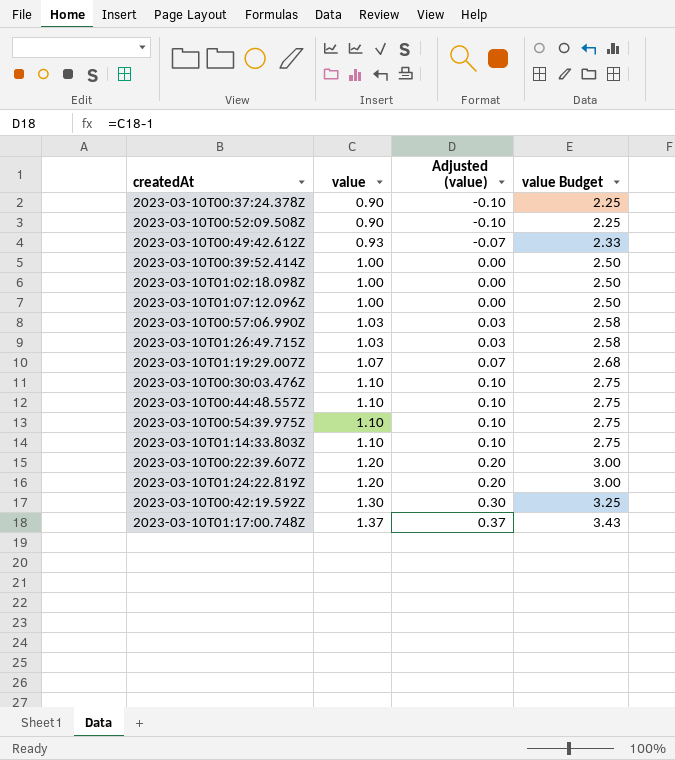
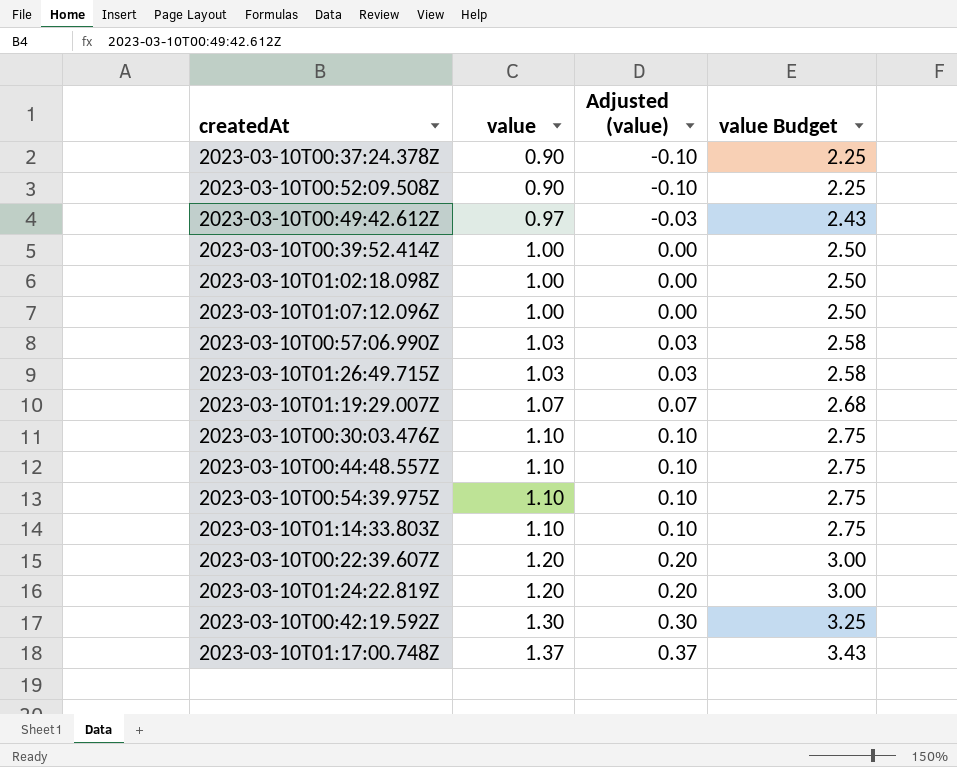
2023-03-10T00:49:42.612Z | value: 0.93 -> 0.97
2023-03-10T00:49:42.612Z | Adjusted (value): -0.07 -> -0.03
2023-03-10T00:49:42.612Z | value Budget: 2.33 -> 2.43

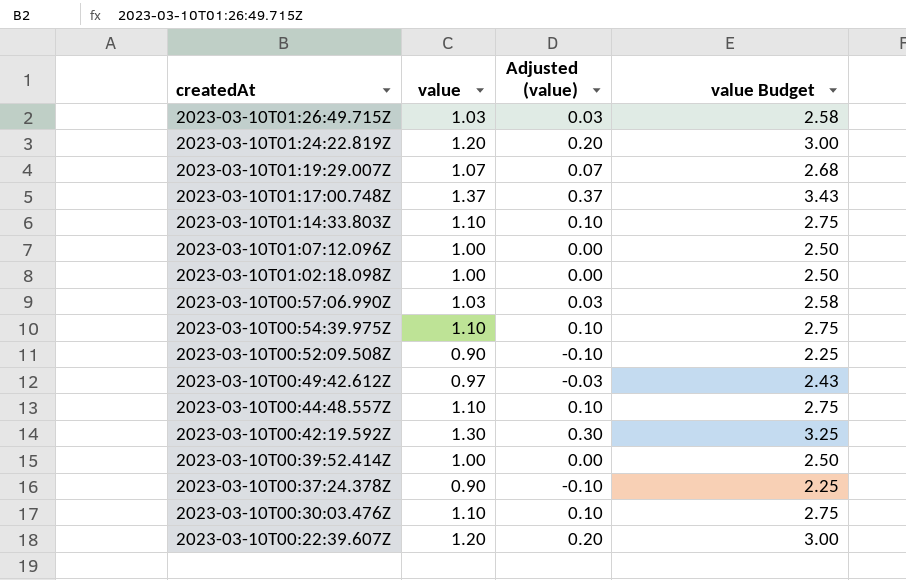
row order: value ascending -> createdAt descending

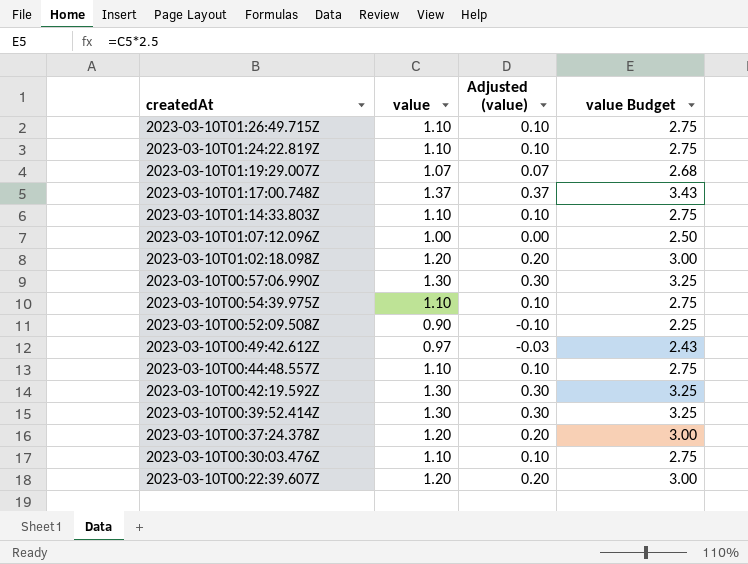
2023-03-10T01:26:49.715Z | value: 1.03 -> 1.10
2023-03-10T01:26:49.715Z | Adjusted (value): 0.03 -> 0.10
2023-03-10T01:26:49.715Z | value Budget: 2.58 -> 2.75
2023-03-10T01:24:22.819Z | value: 1.20 -> 1.10
2023-03-10T01:24:22.819Z | Adjusted (value): 0.20 -> 0.10
2023-03-10T01:24:22.819Z | value Budget: 3.00 -> 2.75
2023-03-10T01:02:18.098Z | value: 1.00 -> 1.20
2023-03-10T01:02:18.098Z | Adjusted (value): 0.00 -> 0.20
2023-03-10T01:02:18.098Z | value Budget: 2.50 -> 3.00
2023-03-10T00:57:06.990Z | value: 1.03 -> 1.30
2023-03-10T00:57:06.990Z | Adjusted (value): 0.03 -> 0.30
2023-03-10T00:57:06.990Z | value Budget: 2.58 -> 3.25
2023-03-10T00:39:52.414Z | value: 1.00 -> 1.30
2023-03-10T00:39:52.414Z | Adjusted (value): 0.00 -> 0.30
2023-03-10T00:39:52.414Z | value Budget: 2.50 -> 3.25
2023-03-10T00:37:24.378Z | value: 0.90 -> 1.20
2023-03-10T00:37:24.378Z | Adjusted (value): -0.10 -> 0.20
2023-03-10T00:37:24.378Z | value Budget: 2.25 -> 3.00

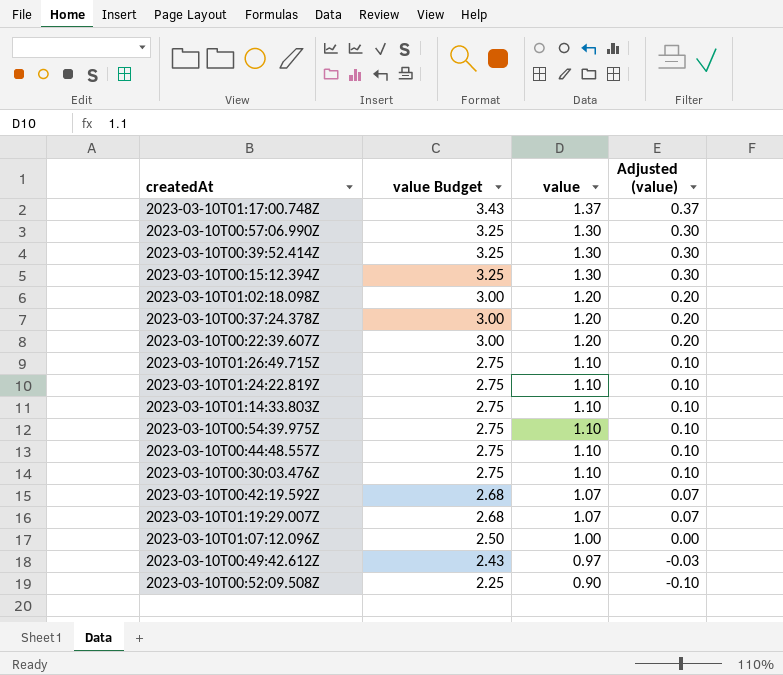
row order: createdAt descending -> value Budget descending
column value Budget | position: 4 -> 2
row 2023-03-10T00:15:12.394Z: none -> 3.25 | 1.30 | 0.30
2023-03-10T00:42:19.592Z | value Budget: 3.25 -> 2.68
2023-03-10T00:42:19.592Z | value: 1.30 -> 1.07
2023-03-10T00:42:19.592Z | Adjusted (value): 0.30 -> 0.07

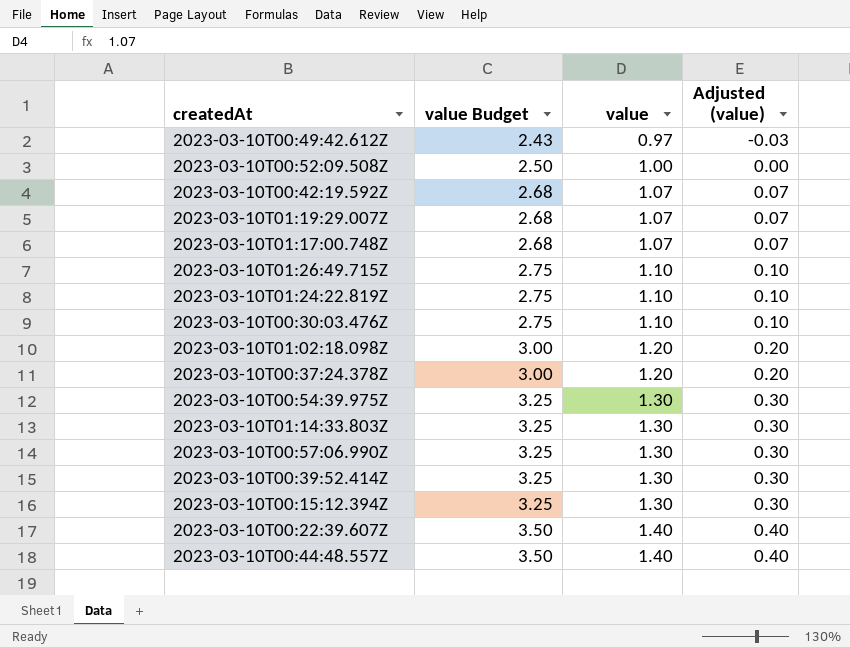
row order: value Budget descending -> value Budget ascending
row 2023-03-10T01:07:12.096Z: 2.50 | 1.00 | 0.00 -> none
2023-03-10T00:52:09.508Z | value Budget: 2.25 -> 2.50
2023-03-10T00:52:09.508Z | value: 0.90 -> 1.00
2023-03-10T00:52:09.508Z | Adjusted (value): -0.10 -> 0.00
2023-03-10T01:17:00.748Z | value Budget: 3.43 -> 2.68
2023-03-10T01:17:00.748Z | value: 1.37 -> 1.07
2023-03-10T01:17:00.748Z | Adjusted (value): 0.37 -> 0.07
2023-03-10T00:54:39.975Z | value Budget: 2.75 -> 3.25
2023-03-10T00:54:39.975Z | value: 1.10 -> 1.30
2023-03-10T00:54:39.975Z | Adjusted (value): 0.10 -> 0.30
2023-03-10T01:14:33.803Z | value Budget: 2.75 -> 3.25
2023-03-10T01:14:33.803Z | value: 1.10 -> 1.30
2023-03-10T01:14:33.803Z | Adjusted (value): 0.10 -> 0.30
2023-03-10T00:22:39.607Z | value Budget: 3.00 -> 3.50
2023-03-10T00:22:39.607Z | value: 1.20 -> 1.40
2023-03-10T00:22:39.607Z | Adjusted (value): 0.20 -> 0.40
2023-03-10T00:44:48.557Z | value Budget: 2.75 -> 3.50
2023-03-10T00:44:48.557Z | value: 1.10 -> 1.40
2023-03-10T00:44:48.557Z | Adjusted (value): 0.10 -> 0.40

